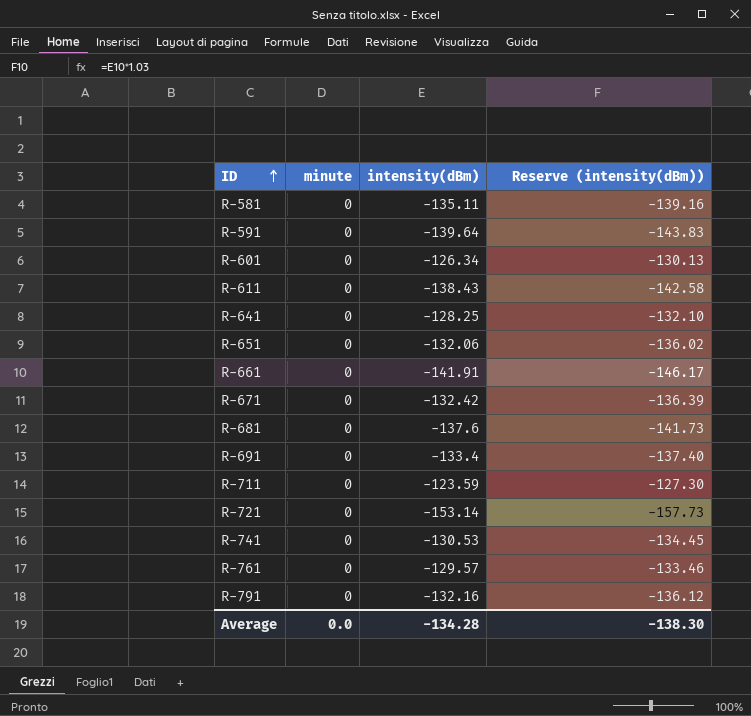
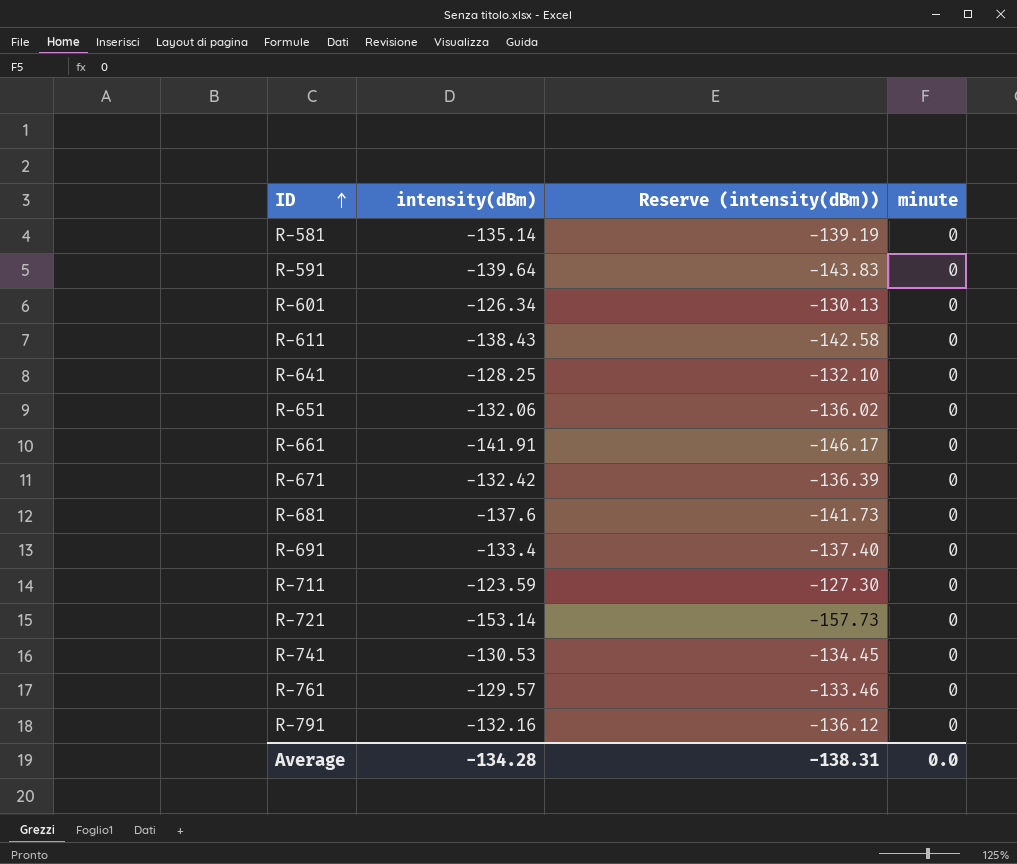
column minute | position: 2 -> 4
R-581 | intensity(dBm): -135.11 -> -135.14
R-581 | Reserve (intensity(dBm)): -139.16 -> -139.19
Average | Reserve (intensity(dBm)): -138.30 -> -138.31

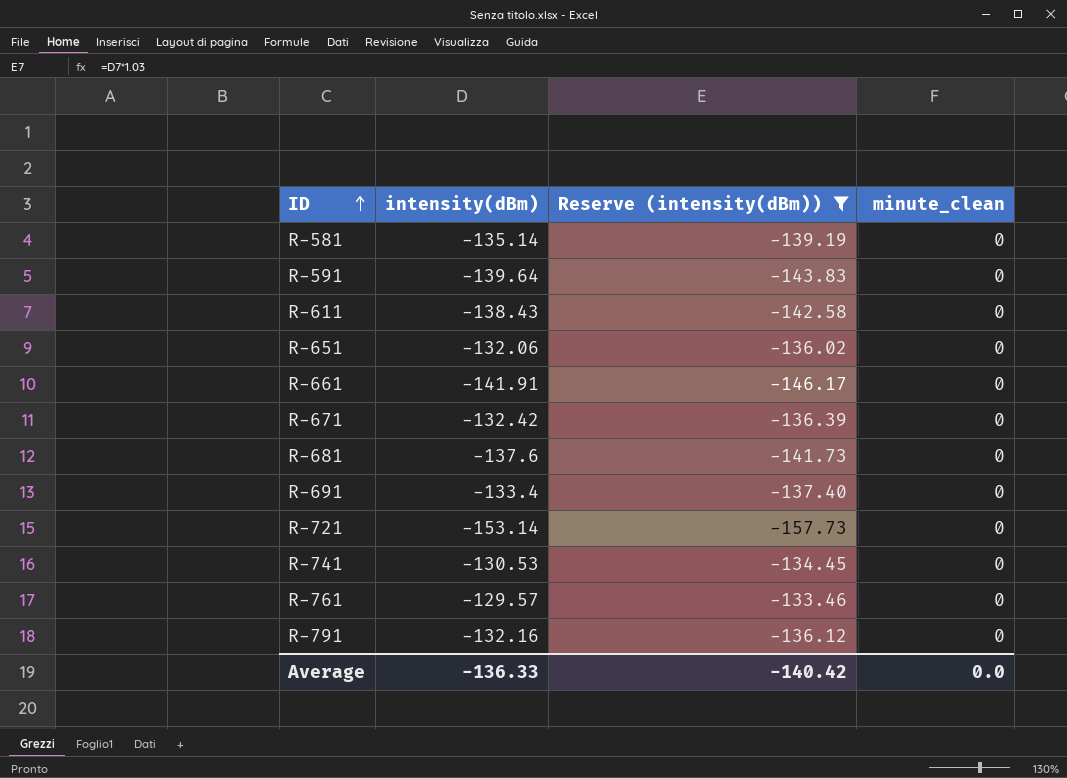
filter: none -> Reserve (intensity(dBm)) <= -133.46
column name: minute -> minute_clean
Average | intensity(dBm): -134.28 -> -136.33
Average | Reserve (intensity(dBm)): -138.31 -> -140.42

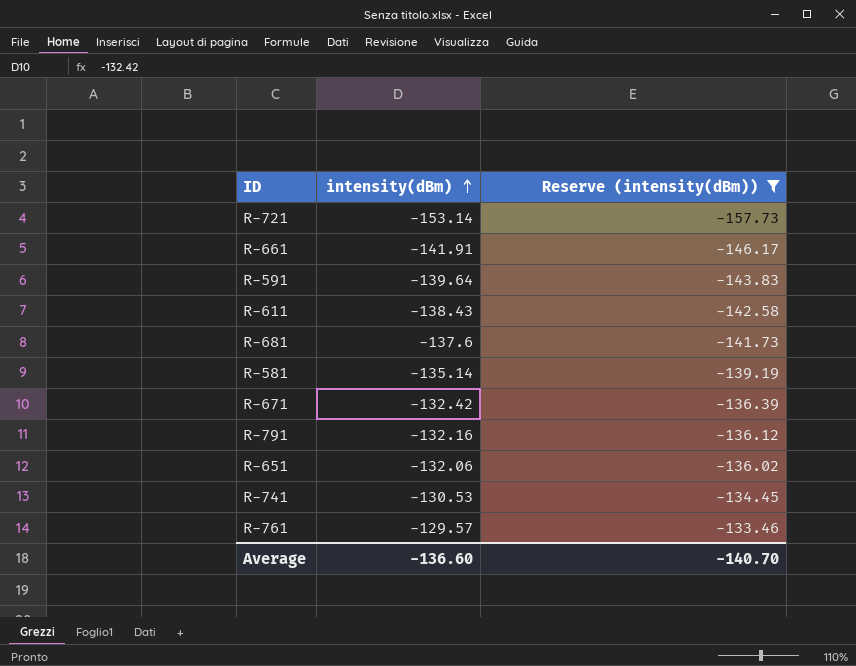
row order: ID ascending -> intensity(dBm) ascending
column minute_clean | position: 4 -> none
row R-691: -133.4 | -137.40 | 0 -> none
Average | intensity(dBm): -136.33 -> -136.60
Average | Reserve (intensity(dBm)): -140.42 -> -140.70

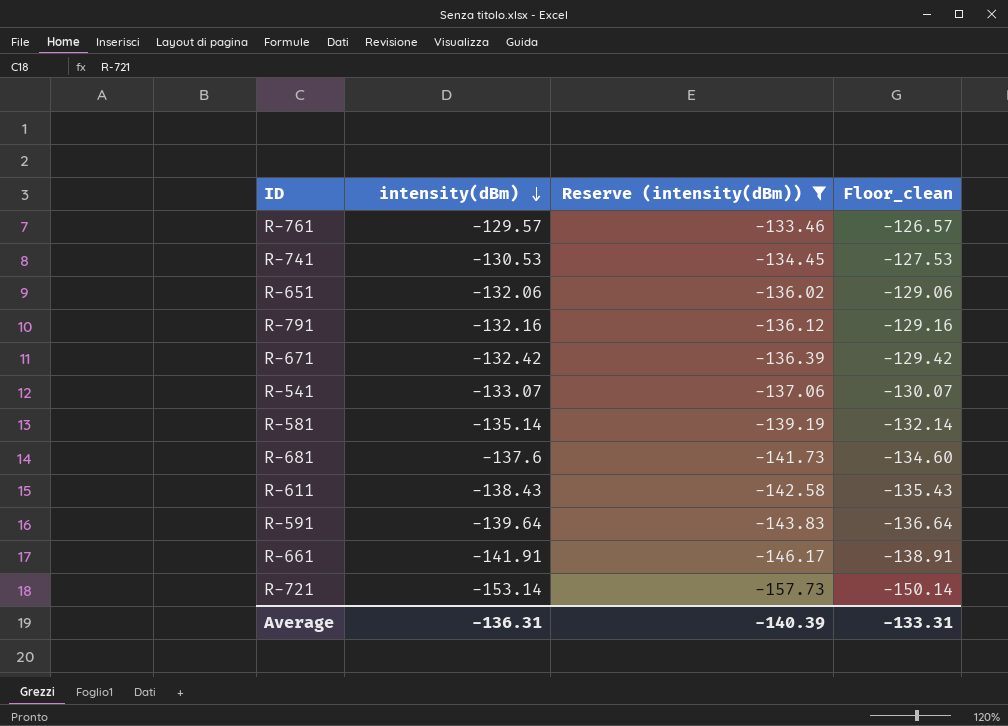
row order: intensity(dBm) ascending -> intensity(dBm) descending
column Floor_clean | formula: none -> [intensity(dBm)] + 3
row R-541: none -> -133.07 | -137.06 | -130.07
Average | intensity(dBm): -136.60 -> -136.31
Average | Reserve (intensity(dBm)): -140.70 -> -140.39

